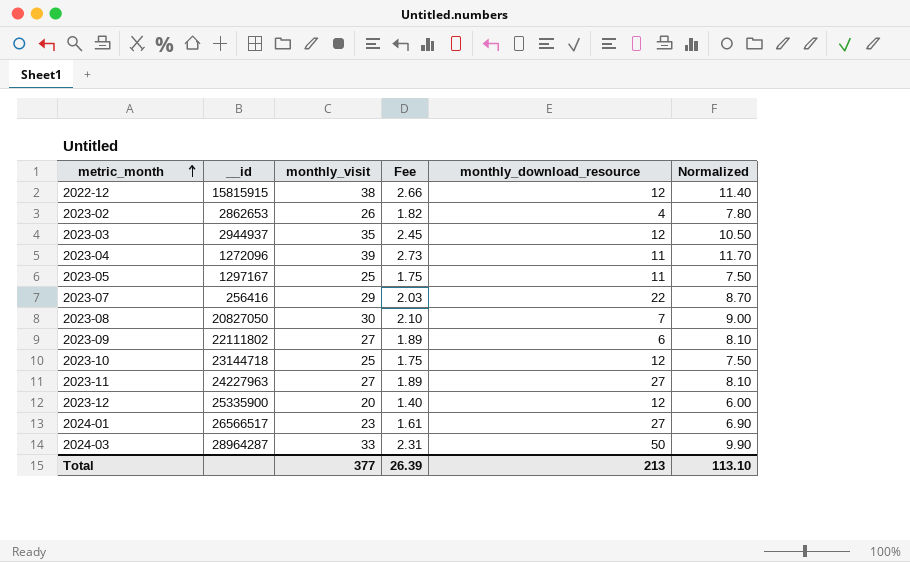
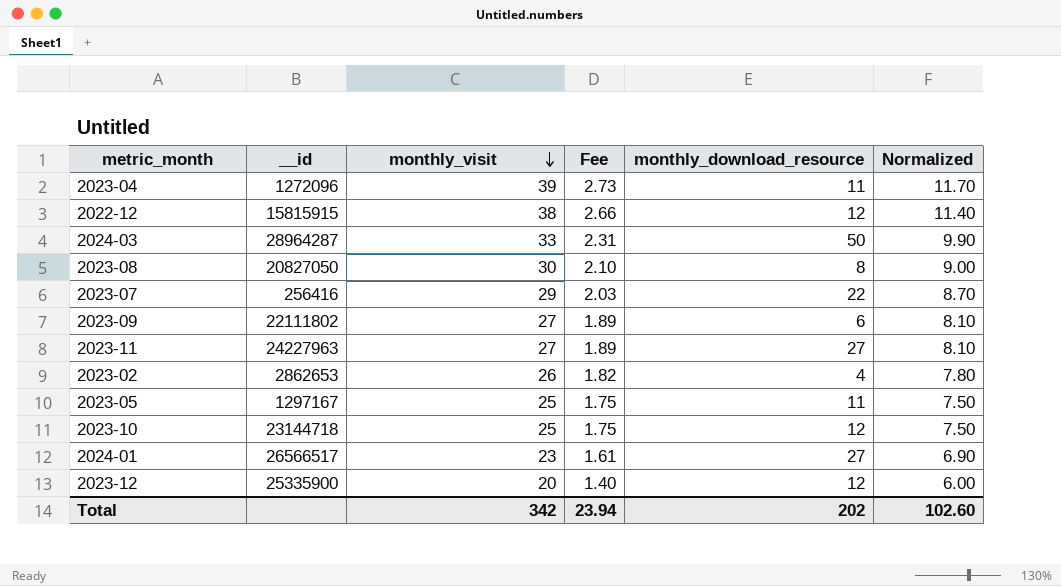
row order: metric_month ascending -> monthly_visit descending
row 2023-03: 2944937 | 35 | 2.45 | 12 | 10.50 -> none
2023-08 | monthly_download_resource: 7 -> 8
Total | monthly_visit: 377 -> 342
Total | Fee: 26.39 -> 23.94
Total | monthly_download_resource: 213 -> 202
Total | Normalized: 113.10 -> 102.60

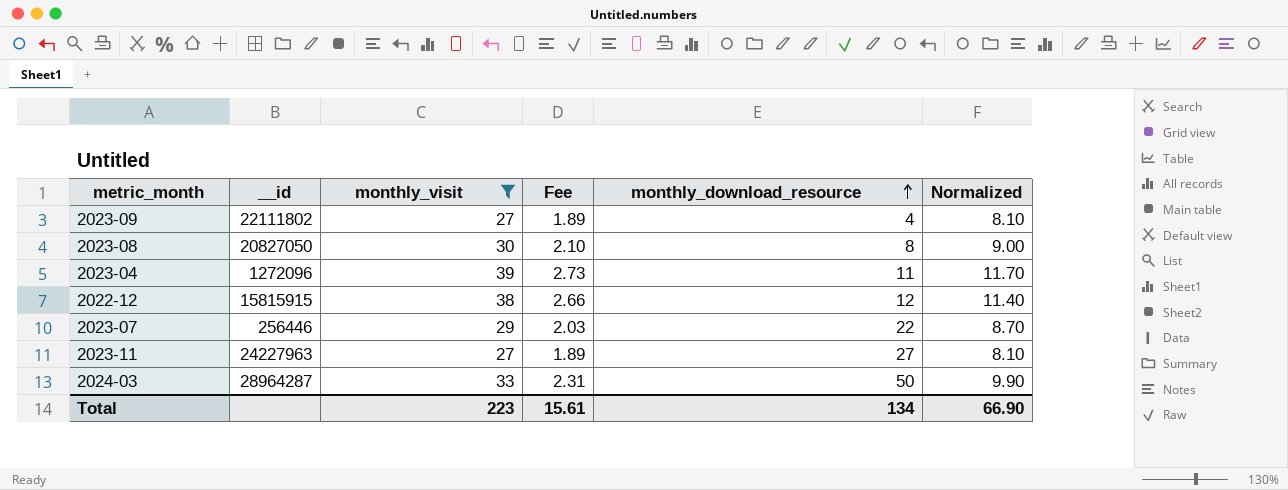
filter: none -> monthly_visit >= 27
row order: monthly_visit descending -> monthly_download_resource ascending
2023-09 | monthly_download_resource: 6 -> 4
2023-07 | __id: 256416 -> 256446
Total | monthly_visit: 342 -> 223
Total | Fee: 23.94 -> 15.61
Total | monthly_download_resource: 202 -> 134
Total | Normalized: 102.60 -> 66.90

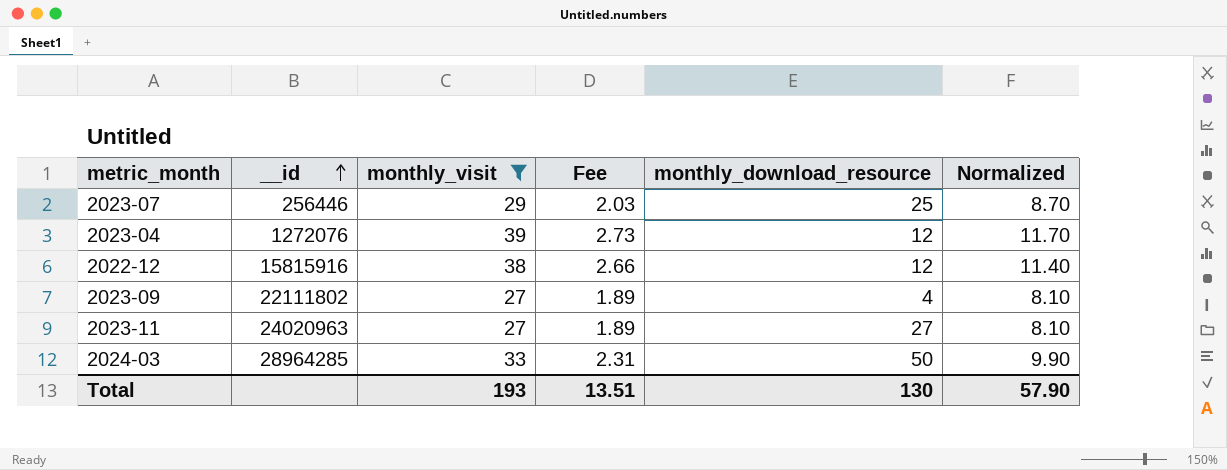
row order: monthly_download_resource ascending -> __id ascending
row 2023-08: 20827050 | 30 | 2.10 | 8 | 9.00 -> none
2023-07 | monthly_download_resource: 22 -> 25
2023-04 | __id: 1272096 -> 1272076
2023-04 | monthly_download_resource: 11 -> 12
2022-12 | __id: 15815915 -> 15815916
2023-11 | __id: 24227963 -> 24020963
2024-03 | __id: 28964287 -> 28964285
Total | monthly_visit: 223 -> 193
Total | Fee: 15.61 -> 13.51
Total | monthly_download_resource: 134 -> 130
Total | Normalized: 66.90 -> 57.90

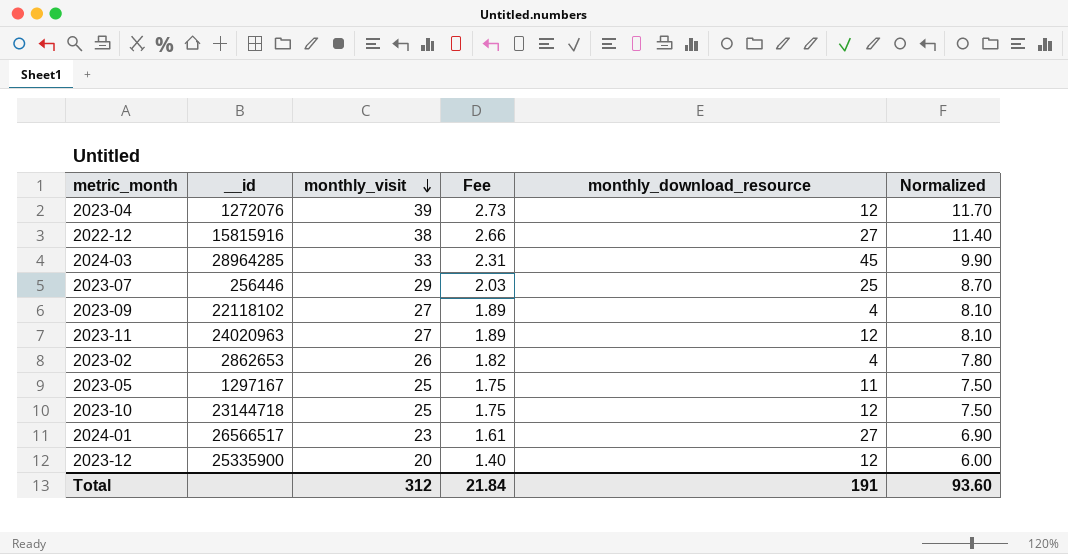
filter: monthly_visit >= 27 -> none
row order: __id ascending -> monthly_visit descending
2022-12 | monthly_download_resource: 12 -> 27
2024-03 | monthly_download_resource: 50 -> 45
2023-09 | __id: 22111802 -> 22118102
2023-11 | monthly_download_resource: 27 -> 12
Total | monthly_visit: 193 -> 312
Total | Fee: 13.51 -> 21.84
Total | monthly_download_resource: 130 -> 191
Total | Normalized: 57.90 -> 93.60

